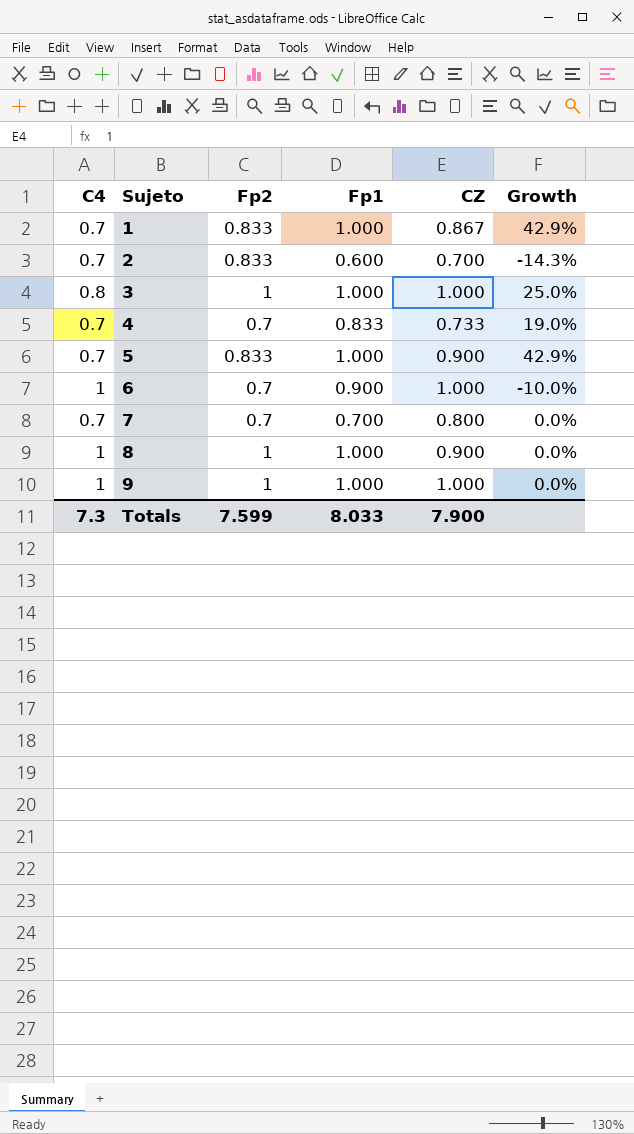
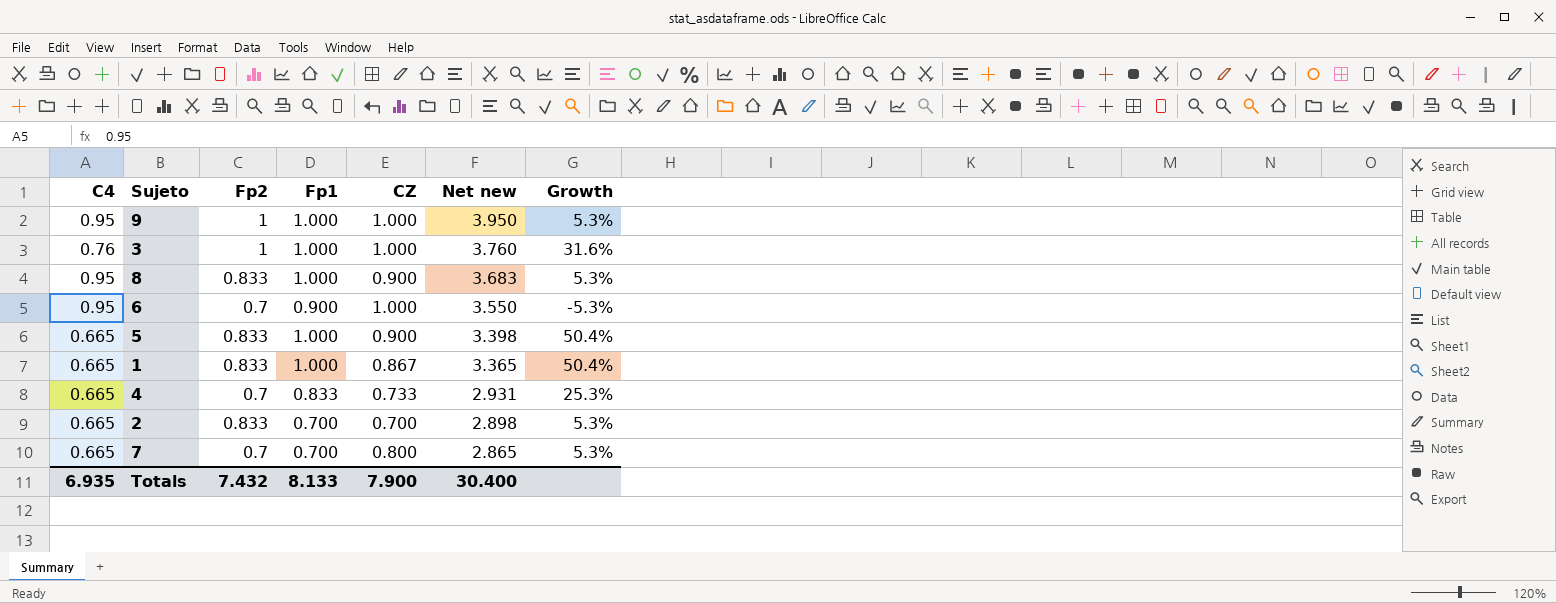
row order: Sujeto ascending -> Net new descending
column Net new | formula: none -> [C4] + [Fp2] + [Fp1] + [CZ]
9 | C4: 1 -> 0.95
9 | Growth: 0.0% -> 5.3%
3 | C4: 0.8 -> 0.76
3 | Growth: 25.0% -> 31.6%
8 | C4: 1 -> 0.95
8 | Fp2: 1 -> 0.833
8 | Growth: 0.0% -> 5.3%
6 | C4: 1 -> 0.95
6 | Growth: -10.0% -> -5.3%
5 | C4: 0.7 -> 0.665
5 | Growth: 42.9% -> 50.4%
1 | C4: 0.7 -> 0.665
1 | Growth: 42.9% -> 50.4%
4 | C4: 0.7 -> 0.665
4 | Growth: 19.0% -> 25.3%
2 | C4: 0.7 -> 0.665
2 | Fp1: 0.600 -> 0.700
2 | Growth: -14.3% -> 5.3%
7 | C4: 0.7 -> 0.665
7 | Growth: 0.0% -> 5.3%
Totals | C4: 7.3 -> 6.935
Totals | Fp2: 7.599 -> 7.432
Totals | Fp1: 8.033 -> 8.133

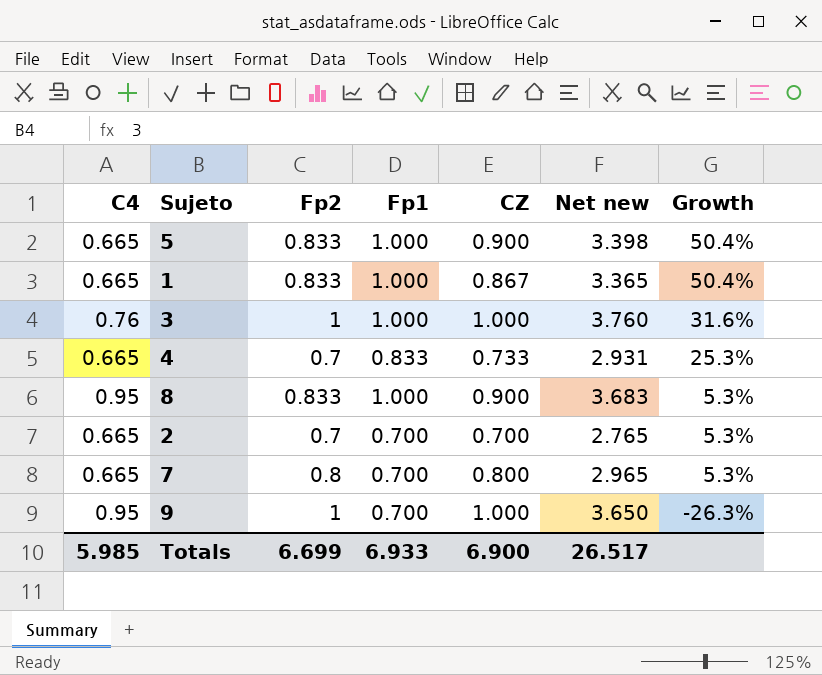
row order: Net new descending -> Growth descending
row 6: 0.95 | 0.7 | 0.900 | 1.000 | 3.550 | -5.3% -> none
2 | Fp2: 0.833 -> 0.7
2 | Net new: 2.898 -> 2.765
7 | Fp2: 0.7 -> 0.8
7 | Net new: 2.865 -> 2.965
9 | Fp1: 1.000 -> 0.700
9 | Net new: 3.950 -> 3.650
9 | Growth: 5.3% -> -26.3%
Totals | C4: 6.935 -> 5.985
Totals | Fp2: 7.432 -> 6.699
Totals | Fp1: 8.133 -> 6.933
Totals | CZ: 7.900 -> 6.900
Totals | Net new: 30.400 -> 26.517

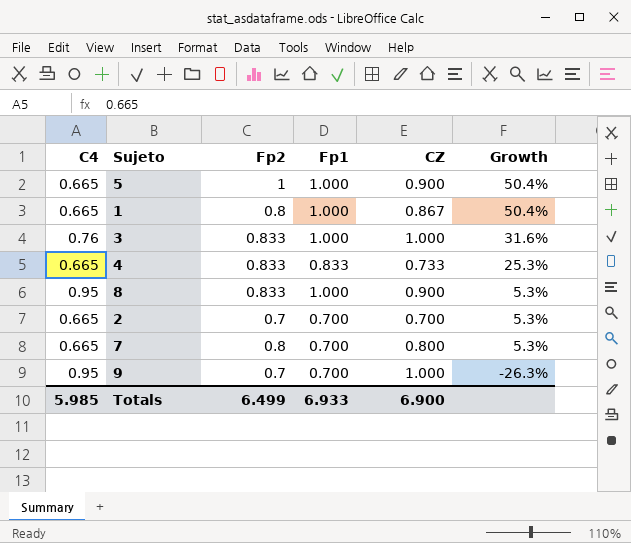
column Net new | formula: [C4] + [Fp2] + [Fp1] + [CZ] -> none
5 | Fp2: 0.833 -> 1
1 | Fp2: 0.833 -> 0.8
3 | Fp2: 1 -> 0.833
4 | Fp2: 0.7 -> 0.833
9 | Fp2: 1 -> 0.7
Totals | Fp2: 6.699 -> 6.499

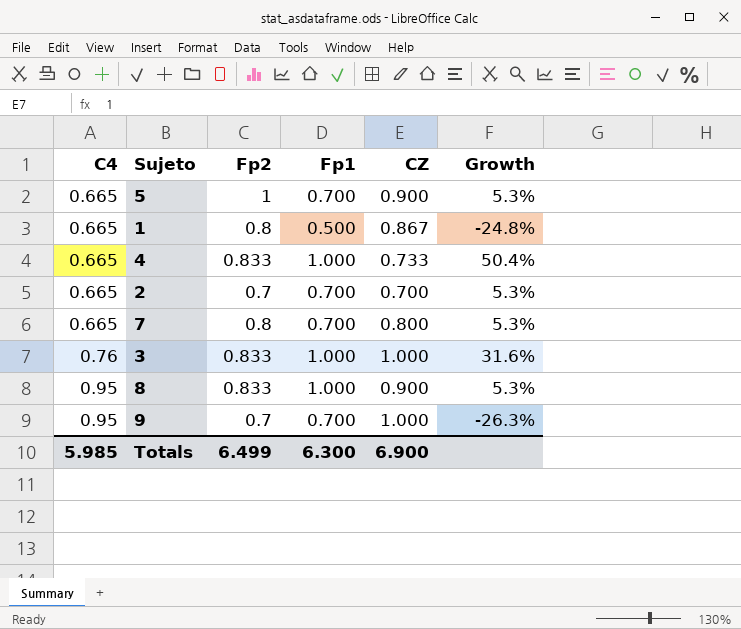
row order: Growth descending -> C4 ascending
5 | Fp1: 1.000 -> 0.700
5 | Growth: 50.4% -> 5.3%
1 | Fp1: 1.000 -> 0.500
1 | Growth: 50.4% -> -24.8%
4 | Fp1: 0.833 -> 1.000
4 | Growth: 25.3% -> 50.4%
Totals | Fp1: 6.933 -> 6.300

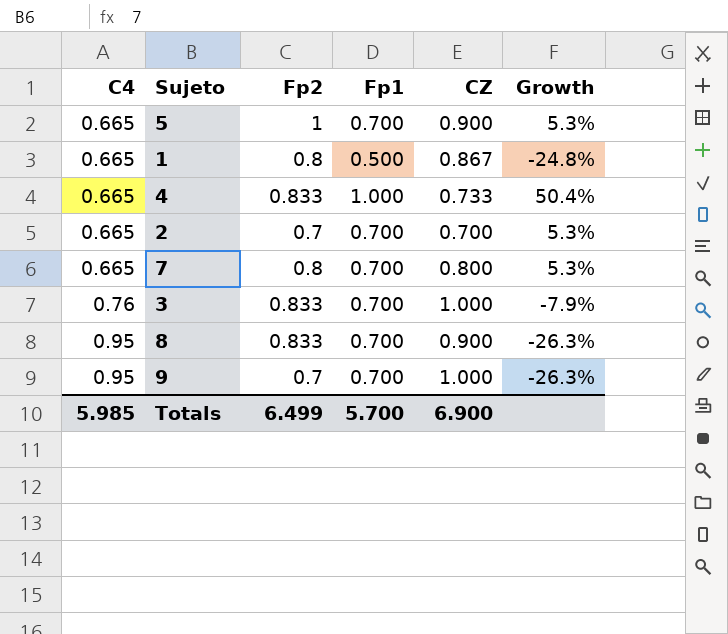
3 | Fp1: 1.000 -> 0.700
3 | Growth: 31.6% -> -7.9%
8 | Fp1: 1.000 -> 0.700
8 | Growth: 5.3% -> -26.3%
Totals | Fp1: 6.300 -> 5.700

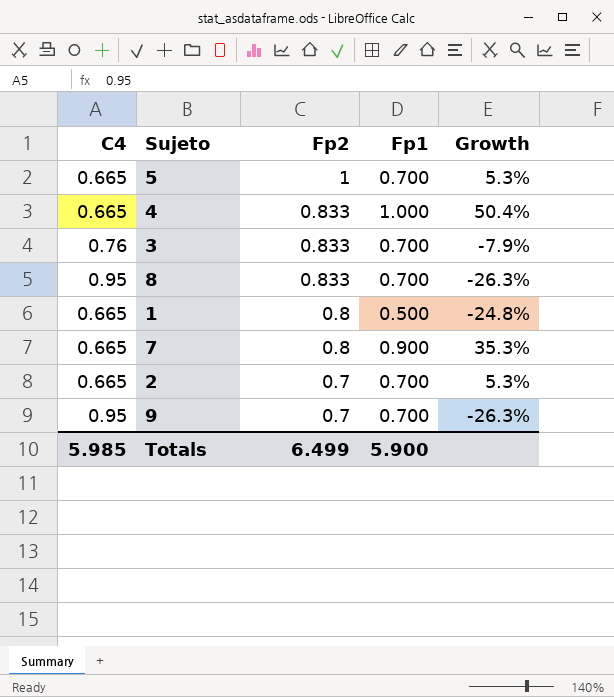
row order: C4 ascending -> Fp2 descending
column CZ | position: 5 -> none
7 | Fp1: 0.700 -> 0.900
7 | Growth: 5.3% -> 35.3%
Totals | Fp1: 5.700 -> 5.900

